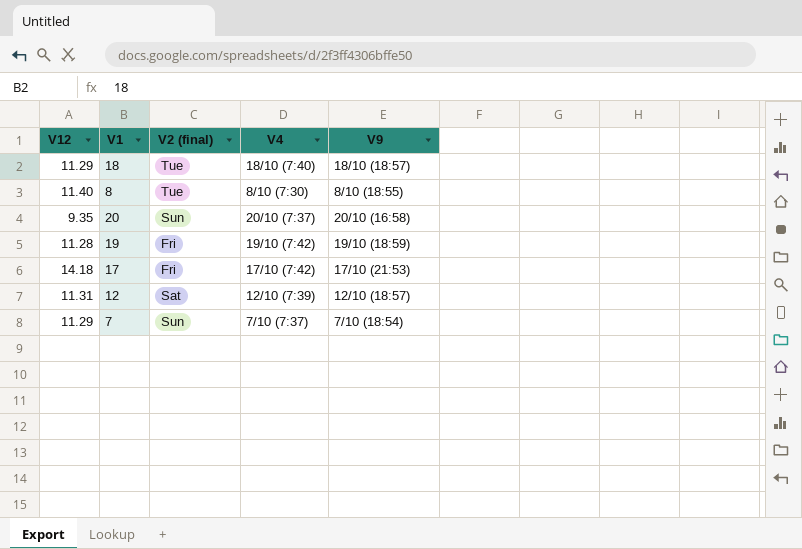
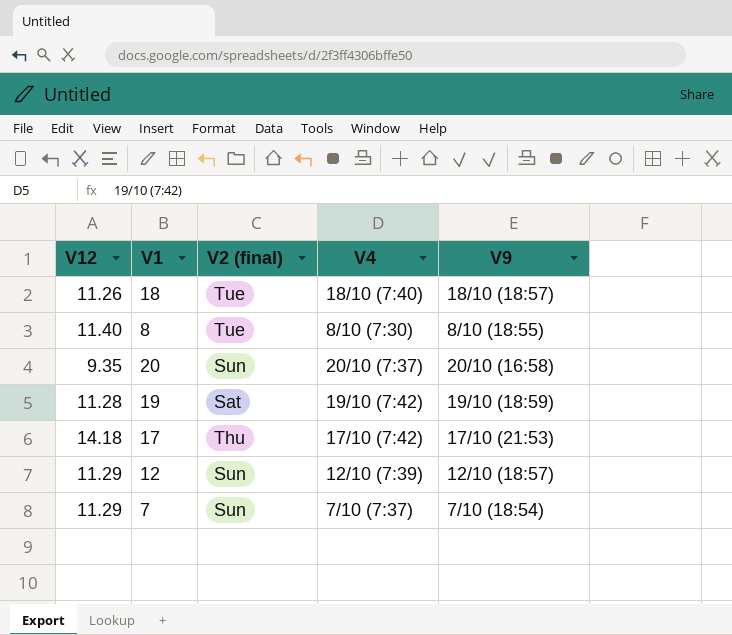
18 | V12: 11.29 -> 11.26
19 | V2 (final): Fri -> Sat
17 | V2 (final): Fri -> Thu
12 | V12: 11.31 -> 11.29
12 | V2 (final): Sat -> Sun

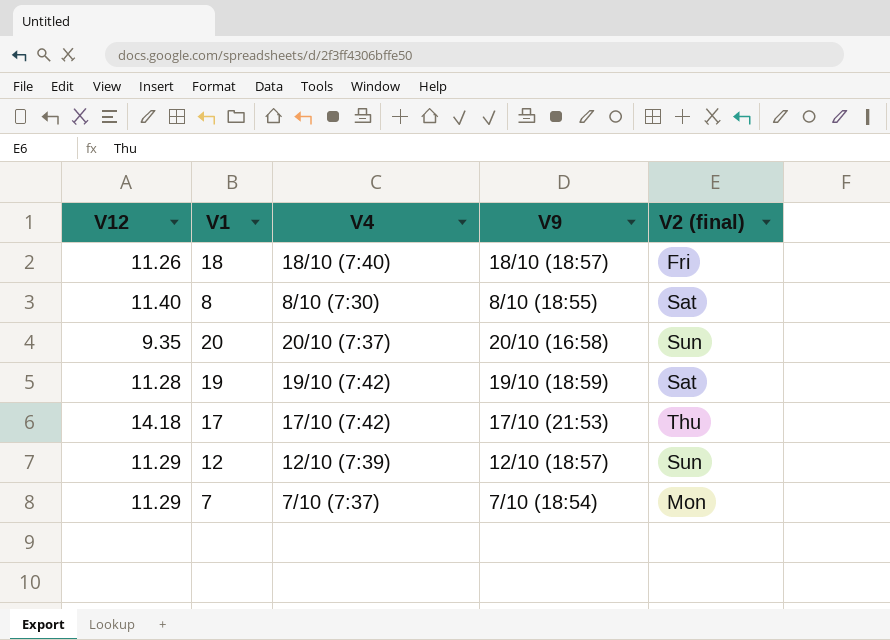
column V2 (final) | position: 3 -> 5
18 | V2 (final): Tue -> Fri
8 | V2 (final): Tue -> Sat
7 | V2 (final): Sun -> Mon

